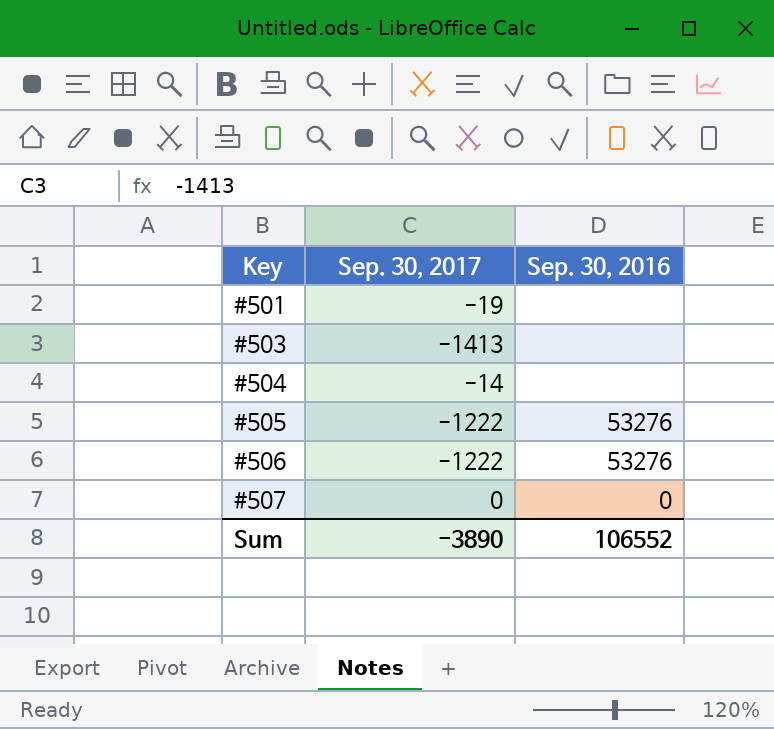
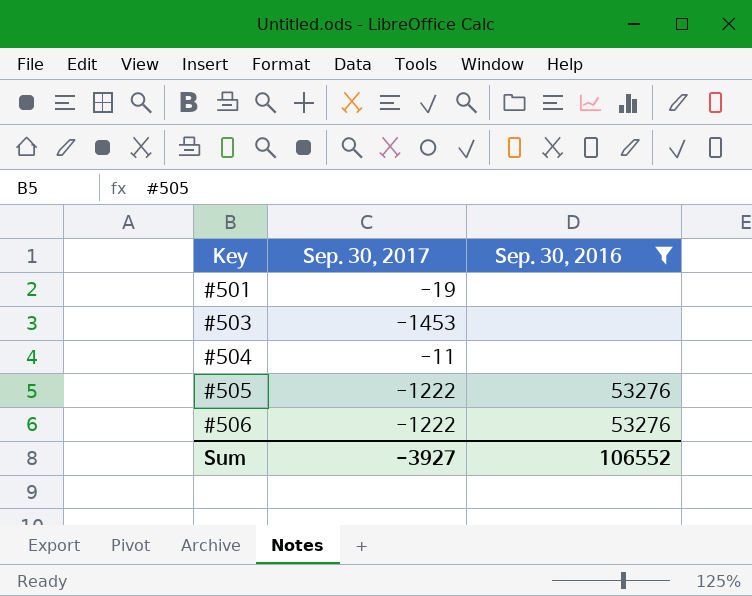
filter: none -> Sep. 30, 2016 != 0
#503 | Sep. 30, 2017: -1413 -> -1453
#504 | Sep. 30, 2017: -14 -> -11
Sum | Sep. 30, 2017: -3890 -> -3927

